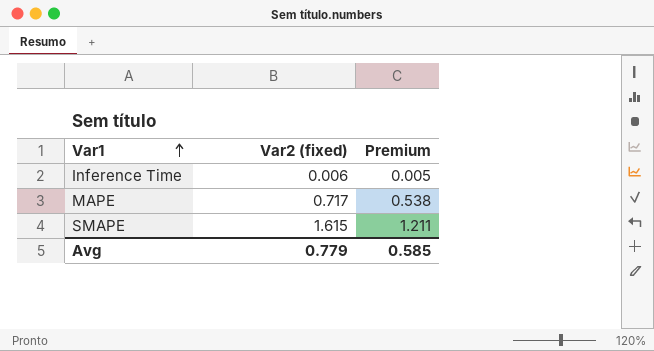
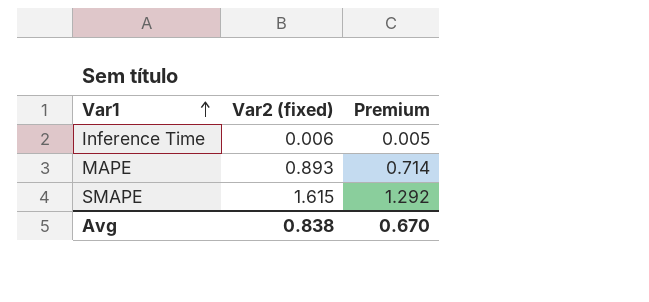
column Premium | formula: [Var2 (fixed)] * 0.75 -> [Var2 (fixed)] * 0.8
MAPE | Var2 (fixed): 0.717 -> 0.893
Avg | Var2 (fixed): 0.779 -> 0.838
Avg | Premium: 0.585 -> 0.670

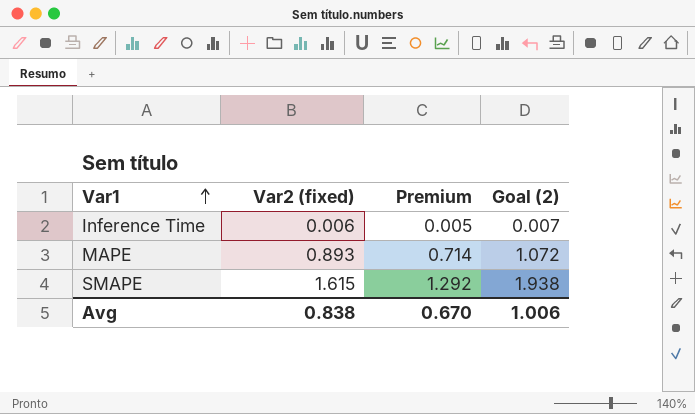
column Goal (2) | formula: none -> [Var2 (fixed)] * 1.2

